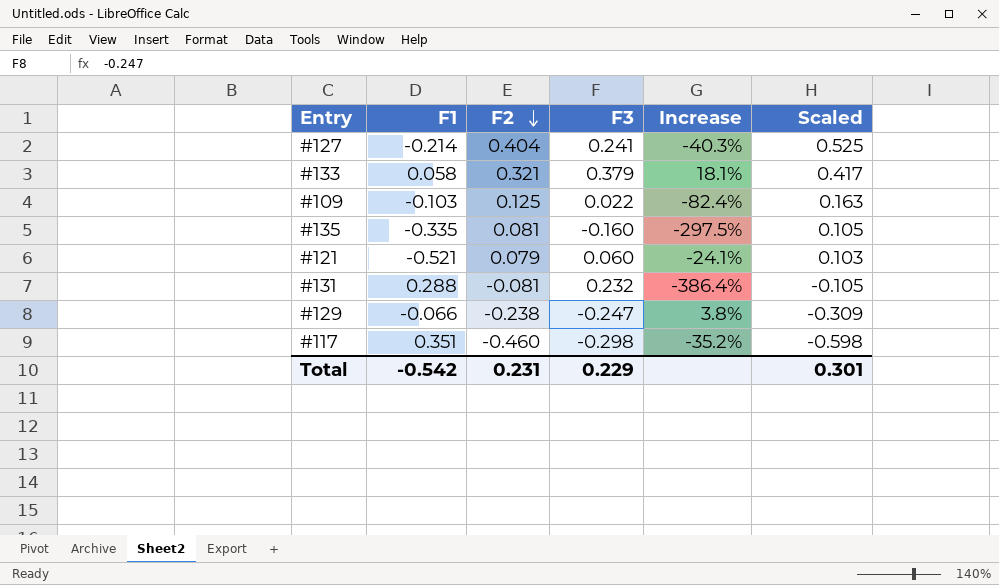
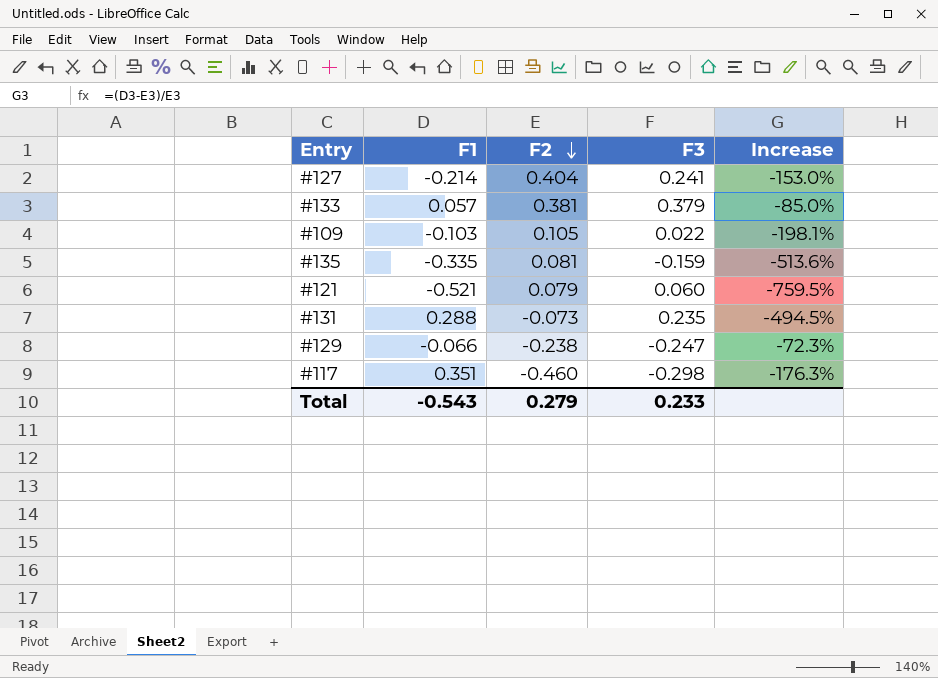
column Scaled | formula: [F2] * 1.3 -> none
column Increase | formula: ([F3] - [F2]) / [F2] -> ([F1] - [F2]) / [F2]
#133 | F1: 0.058 -> 0.057
#133 | F2: 0.321 -> 0.381
#109 | F2: 0.125 -> 0.105
#135 | F3: -0.160 -> -0.159
#131 | F2: -0.081 -> -0.073
#131 | F3: 0.232 -> 0.235
Total | F1: -0.542 -> -0.543
Total | F2: 0.231 -> 0.279
Total | F3: 0.229 -> 0.233

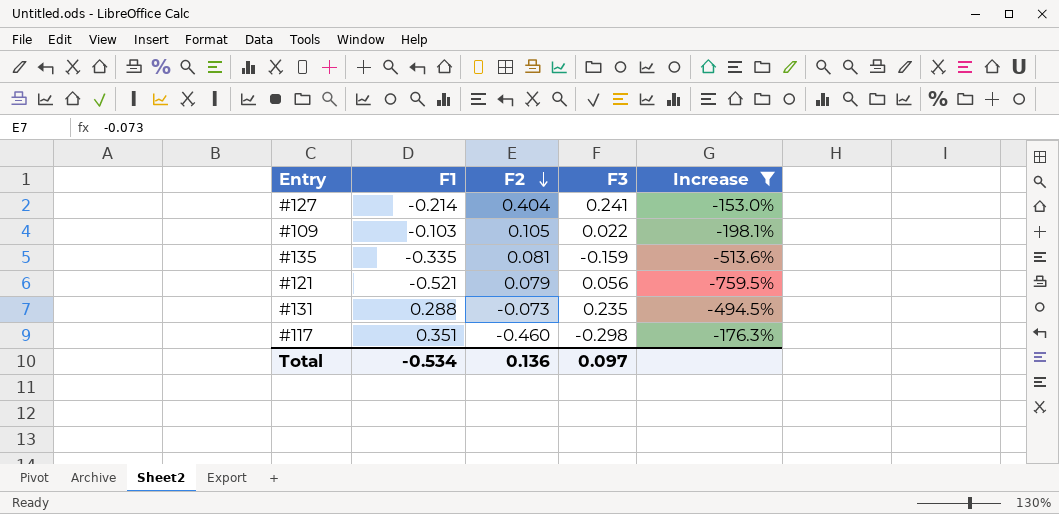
filter: none -> Increase <= -153.0%
#121 | F3: 0.060 -> 0.056
Total | F1: -0.543 -> -0.534
Total | F2: 0.279 -> 0.136
Total | F3: 0.233 -> 0.097

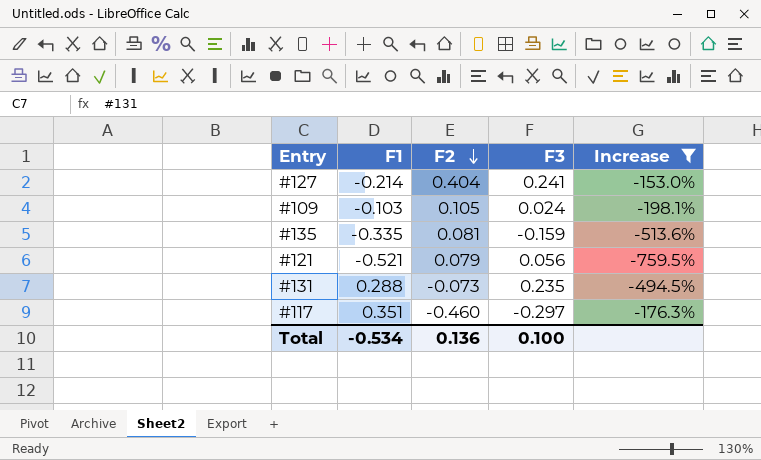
#109 | F3: 0.022 -> 0.024
#117 | F3: -0.298 -> -0.297
Total | F3: 0.097 -> 0.100

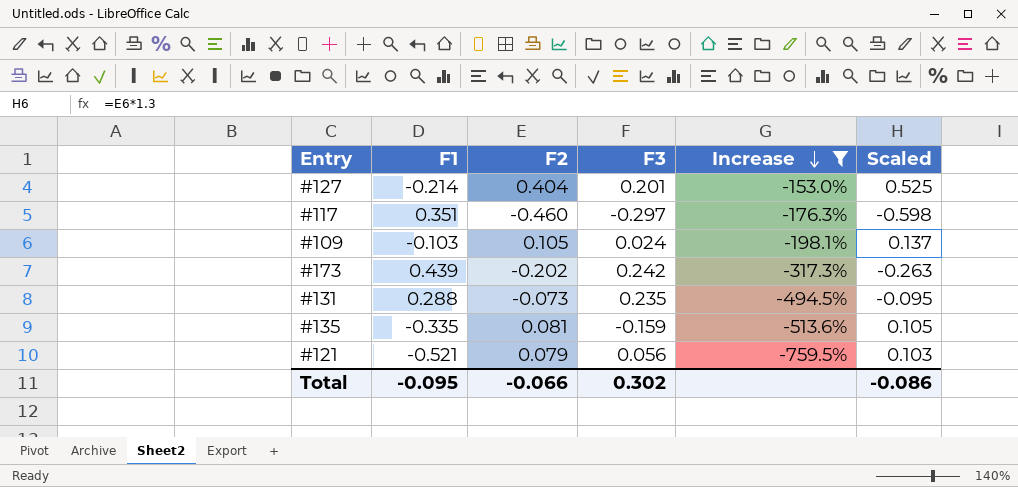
row order: F2 descending -> Increase descending
column Scaled | formula: none -> [F2] * 1.3
#127 | F3: 0.241 -> 0.201
row #173: none -> 0.439 | -0.202 | 0.242 | -317.3% | -0.263
Total | F1: -0.534 -> -0.095
Total | F2: 0.136 -> -0.066
Total | F3: 0.100 -> 0.302

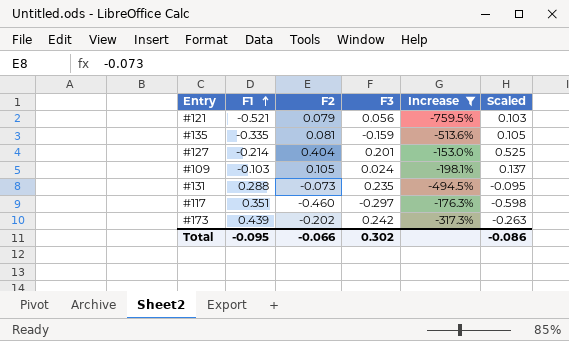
row order: Increase descending -> F1 ascending

